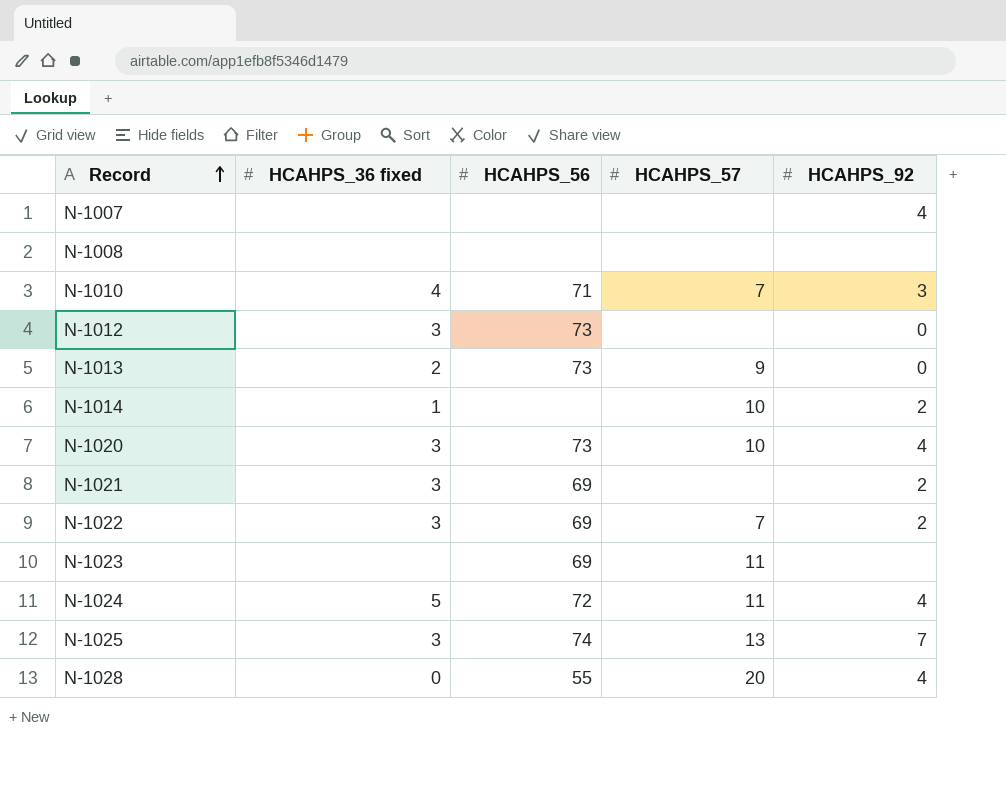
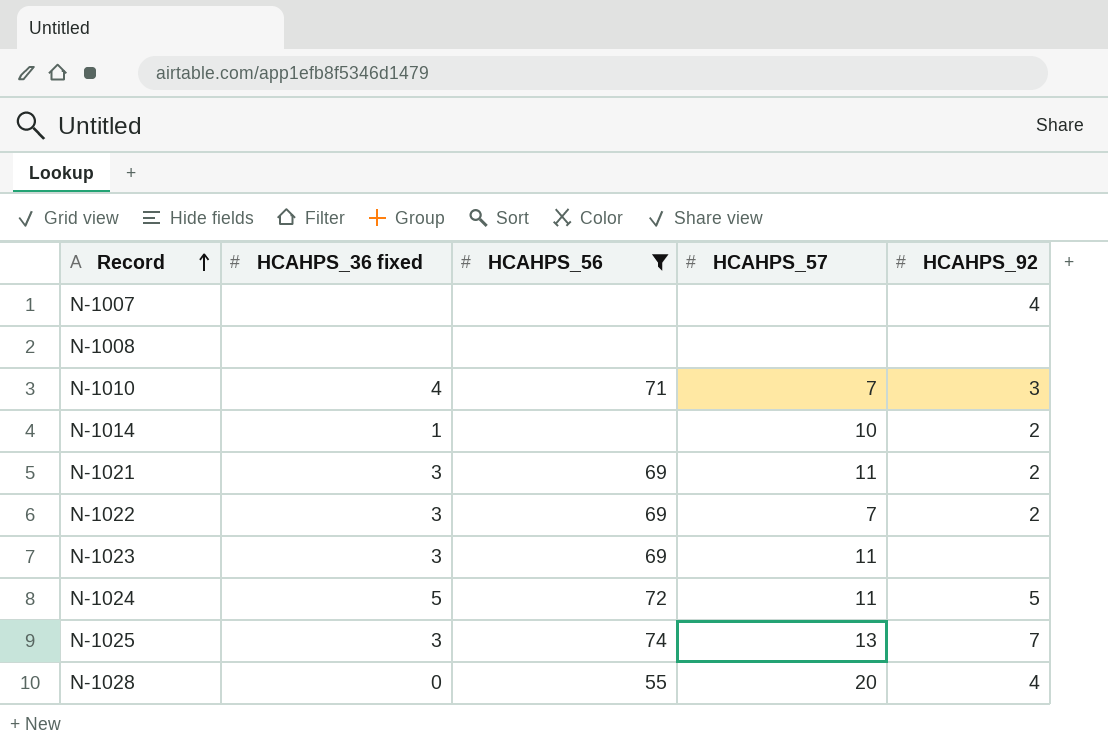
filter: none -> HCAHPS_56 != 73
N-1021 | HCAHPS_57: none -> 11
N-1023 | HCAHPS_36 fixed: none -> 3
N-1024 | HCAHPS_92: 4 -> 5

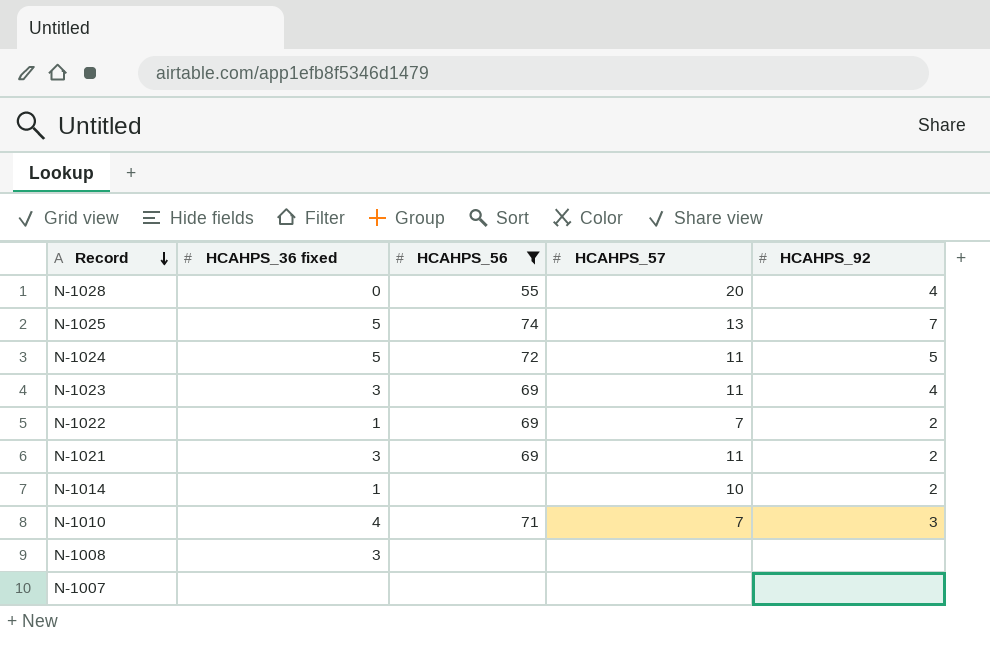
row order: Record ascending -> Record descending
N-1025 | HCAHPS_36 fixed: 3 -> 5
N-1023 | HCAHPS_92: none -> 4
N-1022 | HCAHPS_36 fixed: 3 -> 1
N-1008 | HCAHPS_36 fixed: none -> 3
N-1007 | HCAHPS_92: 4 -> none

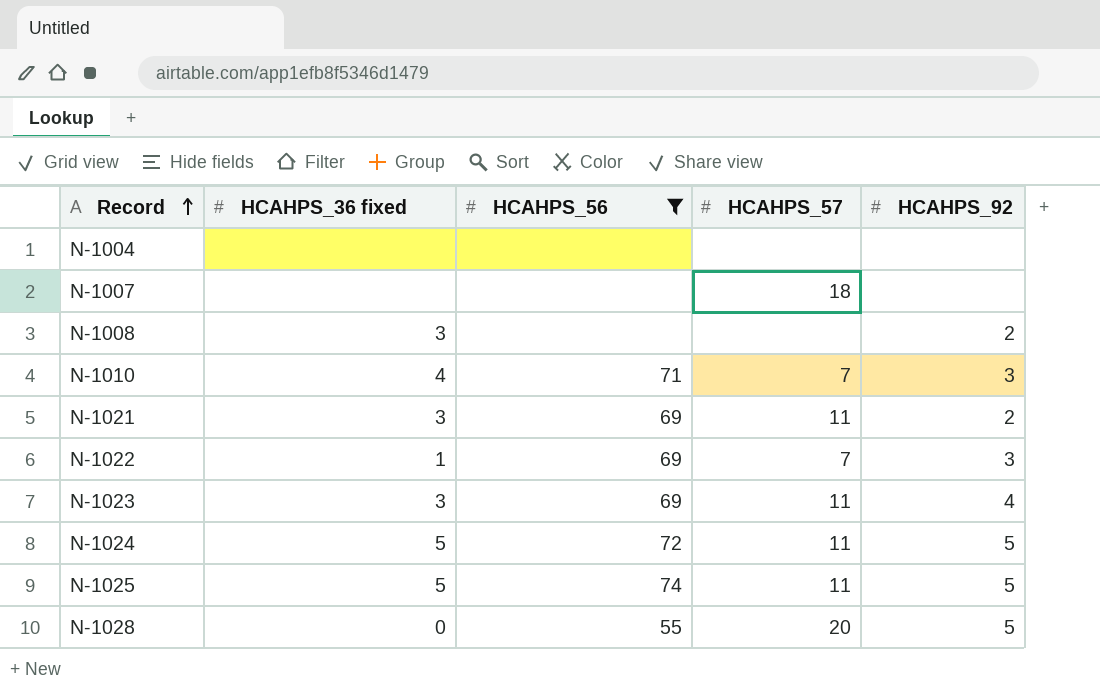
row order: Record descending -> Record ascending
row N-1014: 1 | none | 10 | 2 -> none
row N-1004: none -> none | none | none | none
N-1007 | HCAHPS_57: none -> 18
N-1008 | HCAHPS_92: none -> 2
N-1022 | HCAHPS_92: 2 -> 3
N-1025 | HCAHPS_57: 13 -> 11
N-1025 | HCAHPS_92: 7 -> 5
N-1028 | HCAHPS_92: 4 -> 5

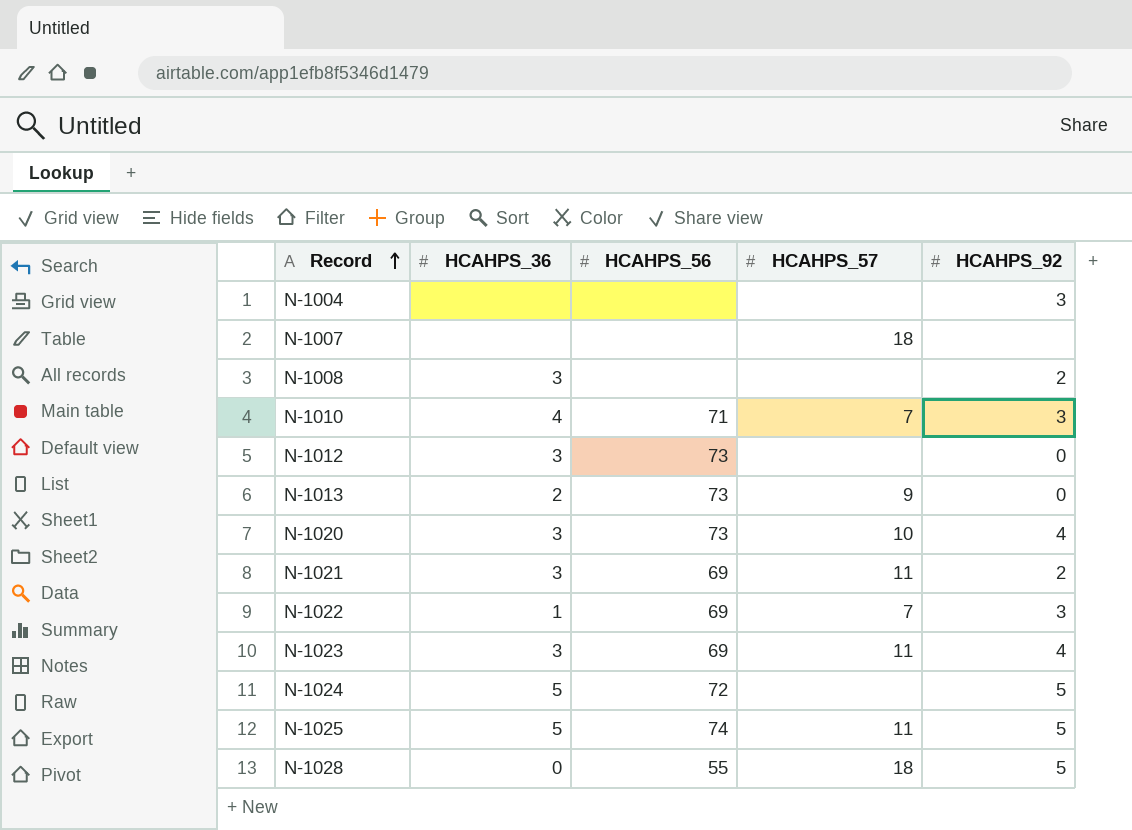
filter: HCAHPS_56 != 73 -> none
column name: HCAHPS_36 fixed -> HCAHPS_36
N-1004 | HCAHPS_92: none -> 3
N-1024 | HCAHPS_57: 11 -> none
N-1028 | HCAHPS_57: 20 -> 18

